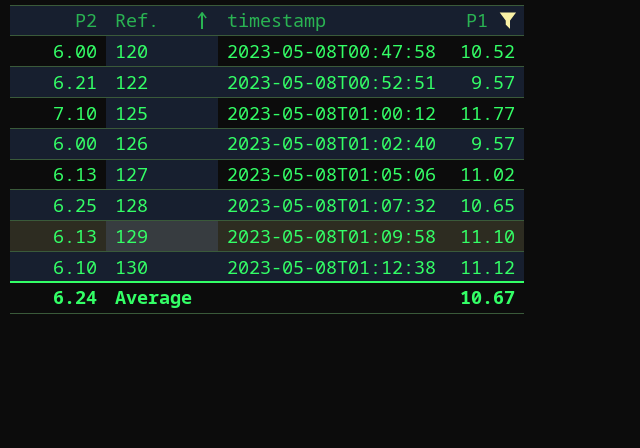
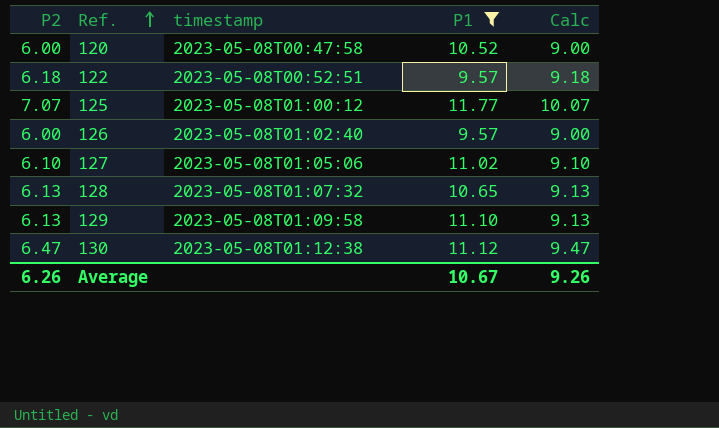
column Calc | formula: none -> [P2] + 3
122 | P2: 6.21 -> 6.18
125 | P2: 7.10 -> 7.07
127 | P2: 6.13 -> 6.10
128 | P2: 6.25 -> 6.13
130 | P2: 6.10 -> 6.47
Average | P2: 6.24 -> 6.26

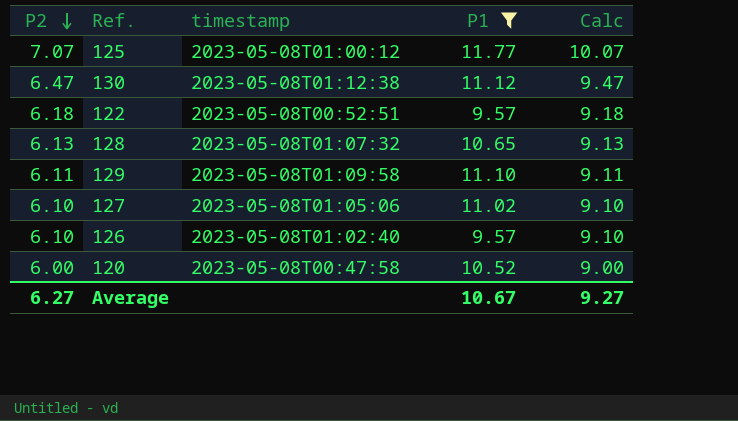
row order: Ref. ascending -> P2 descending
129 | P2: 6.13 -> 6.11
129 | Calc: 9.13 -> 9.11
126 | P2: 6.00 -> 6.10
126 | Calc: 9.00 -> 9.10
Average | P2: 6.26 -> 6.27
Average | Calc: 9.26 -> 9.27

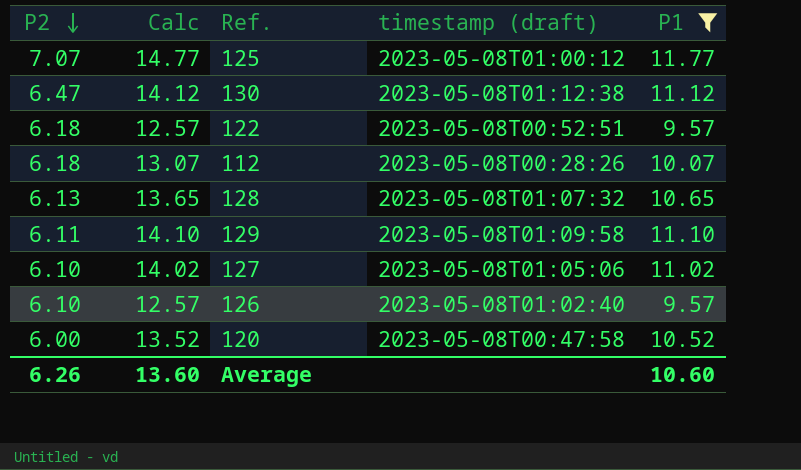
column Calc | formula: [P2] + 3 -> [P1] + 3
column Calc | position: 5 -> 2
column name: timestamp -> timestamp (draft)
row 112: none -> 6.18 | 13.07 | 2023-05-08T00:28:26 | 10.07
Average | P2: 6.27 -> 6.26
Average | Calc: 9.27 -> 13.60
Average | P1: 10.67 -> 10.60

